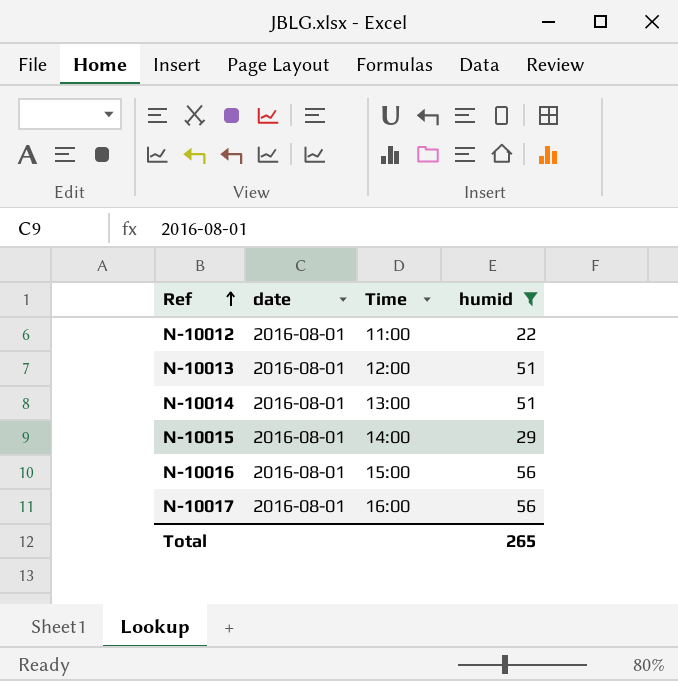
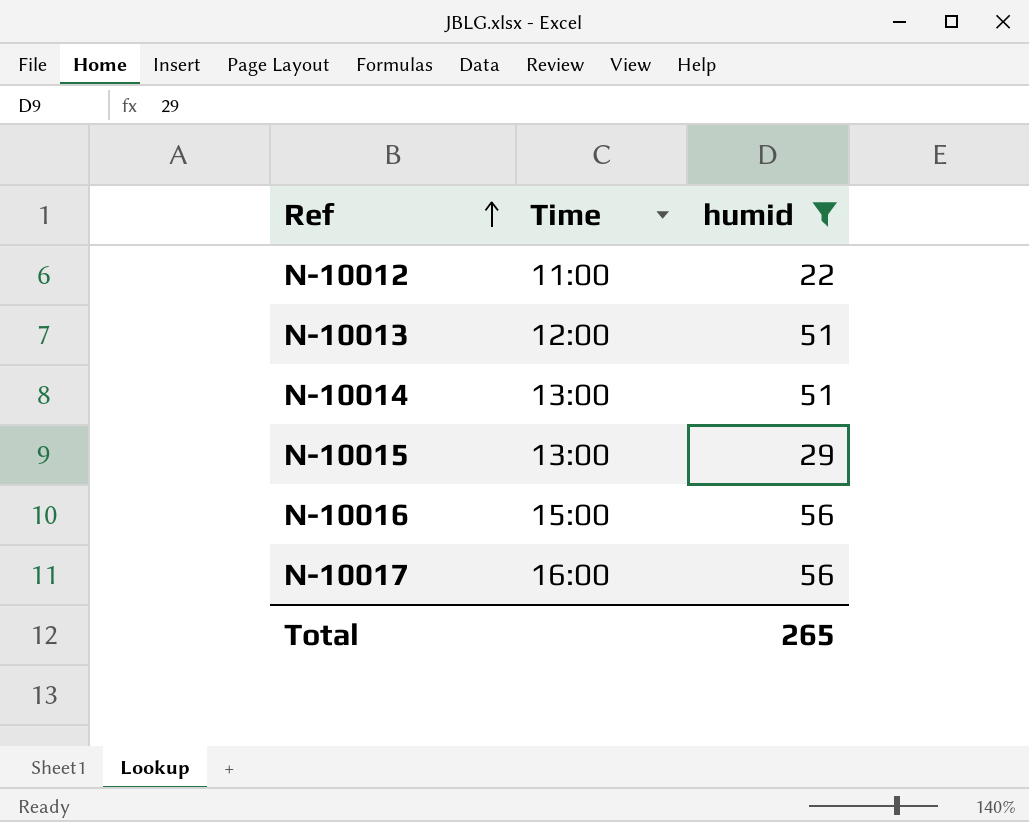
column date | position: 2 -> none
N-10015 | Time: 14:00 -> 13:00

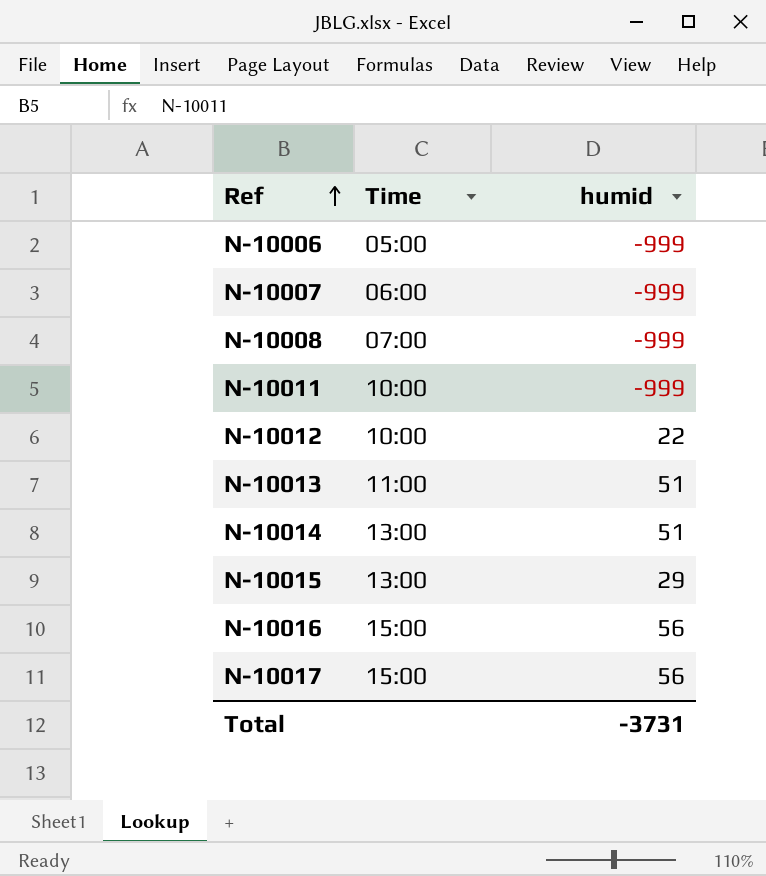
filter: humid != -999 -> none
N-10012 | Time: 11:00 -> 10:00
N-10013 | Time: 12:00 -> 11:00
N-10017 | Time: 16:00 -> 15:00
Total | humid: 265 -> -3731

